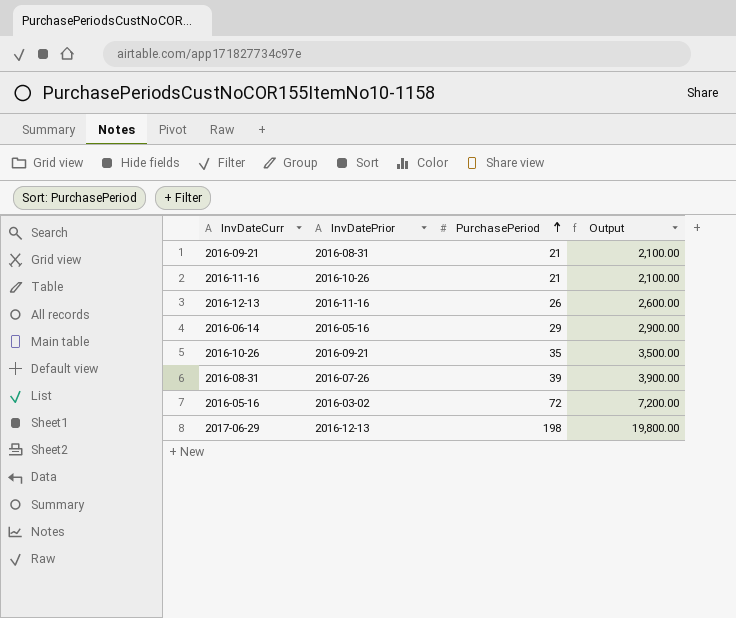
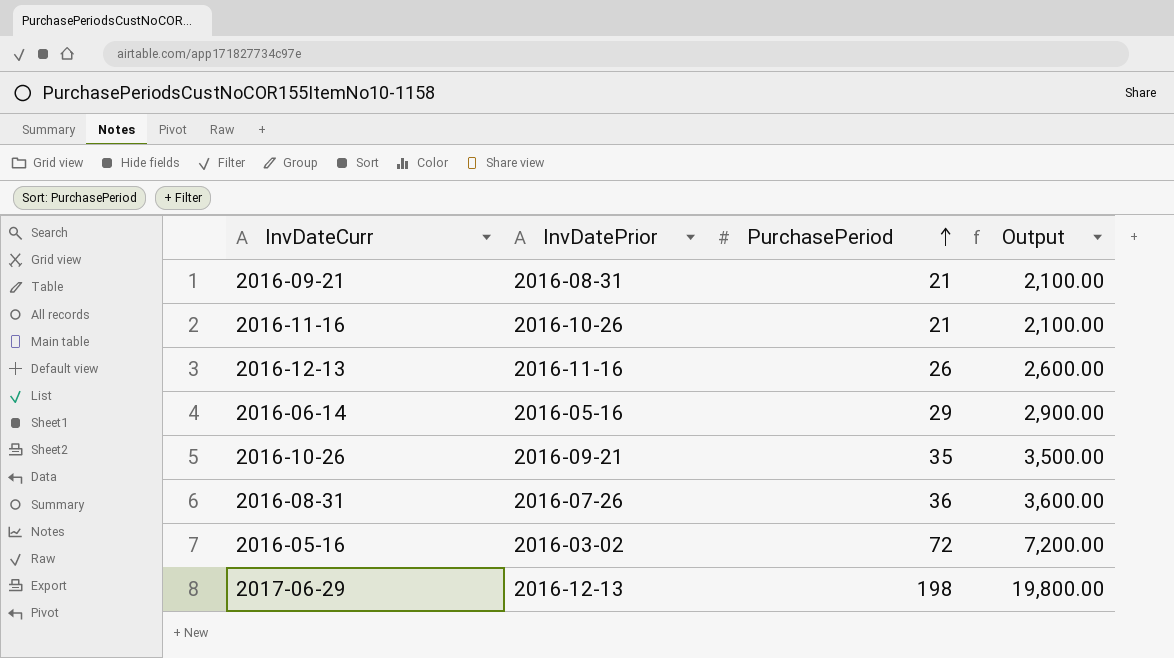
2016-08-31 | PurchasePeriod: 39 -> 36
2016-08-31 | Output: 3,900.00 -> 3,600.00

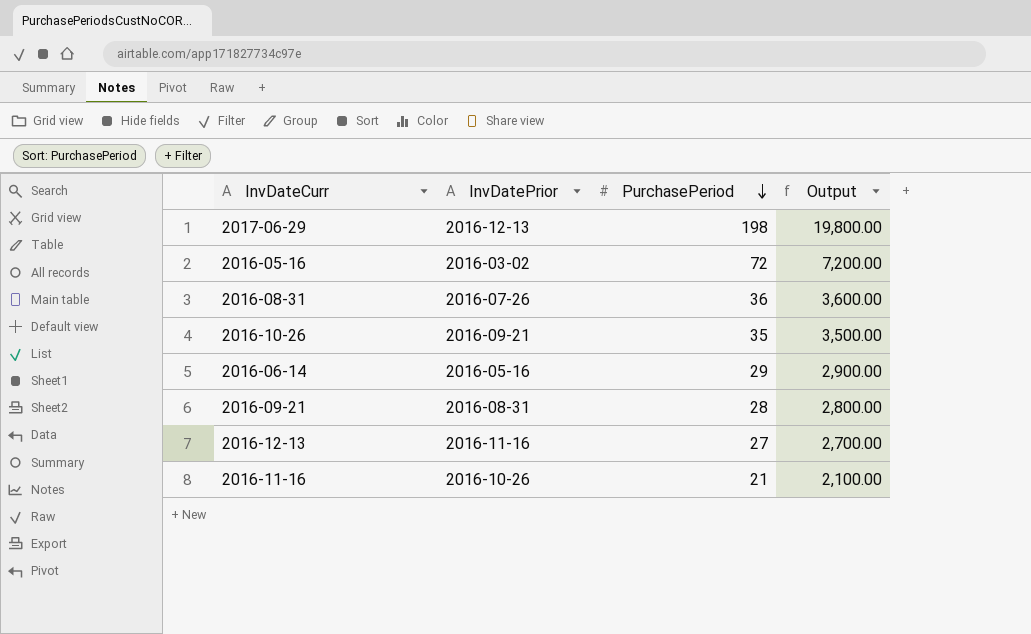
row order: PurchasePeriod ascending -> PurchasePeriod descending
2016-09-21 | PurchasePeriod: 21 -> 28
2016-09-21 | Output: 2,100.00 -> 2,800.00
2016-12-13 | PurchasePeriod: 26 -> 27
2016-12-13 | Output: 2,600.00 -> 2,700.00

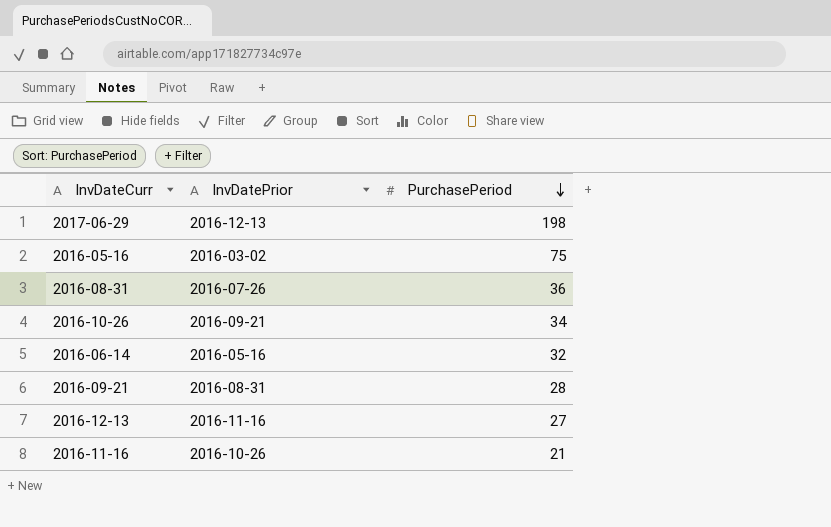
column Output | formula: [PurchasePeriod] * 100 -> none
2016-05-16 | PurchasePeriod: 72 -> 75
2016-10-26 | PurchasePeriod: 35 -> 34
2016-06-14 | PurchasePeriod: 29 -> 32

